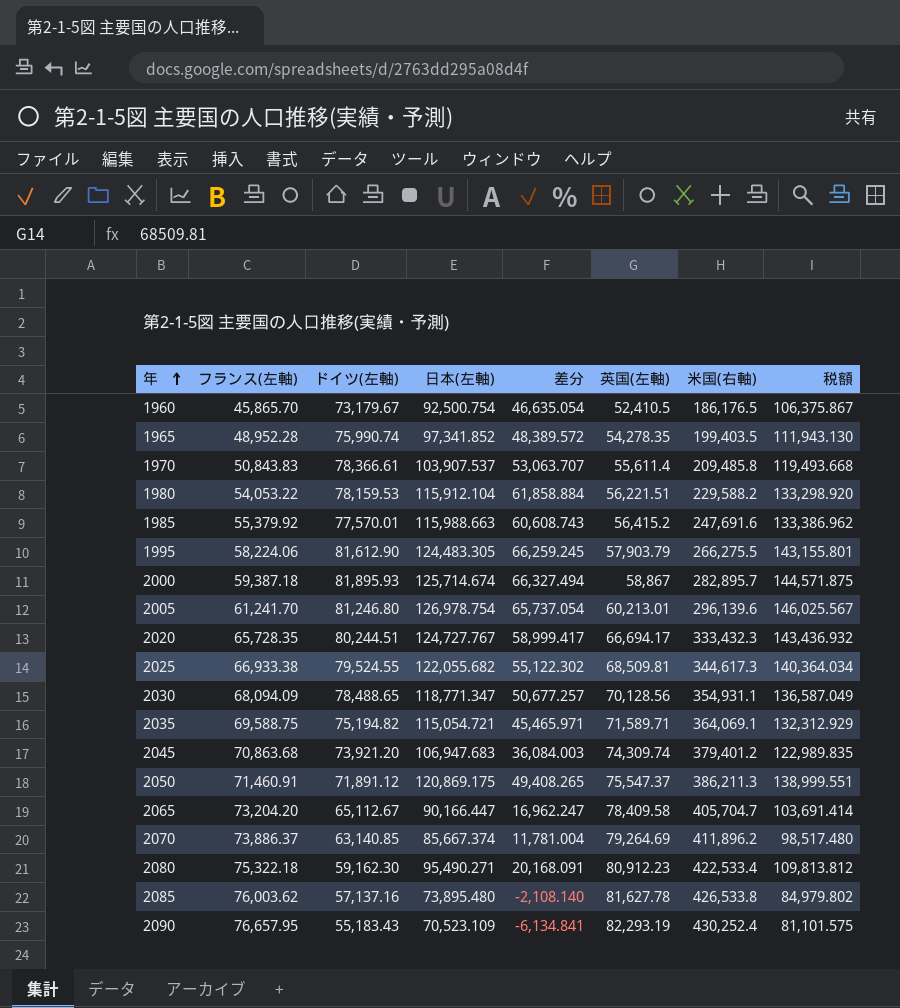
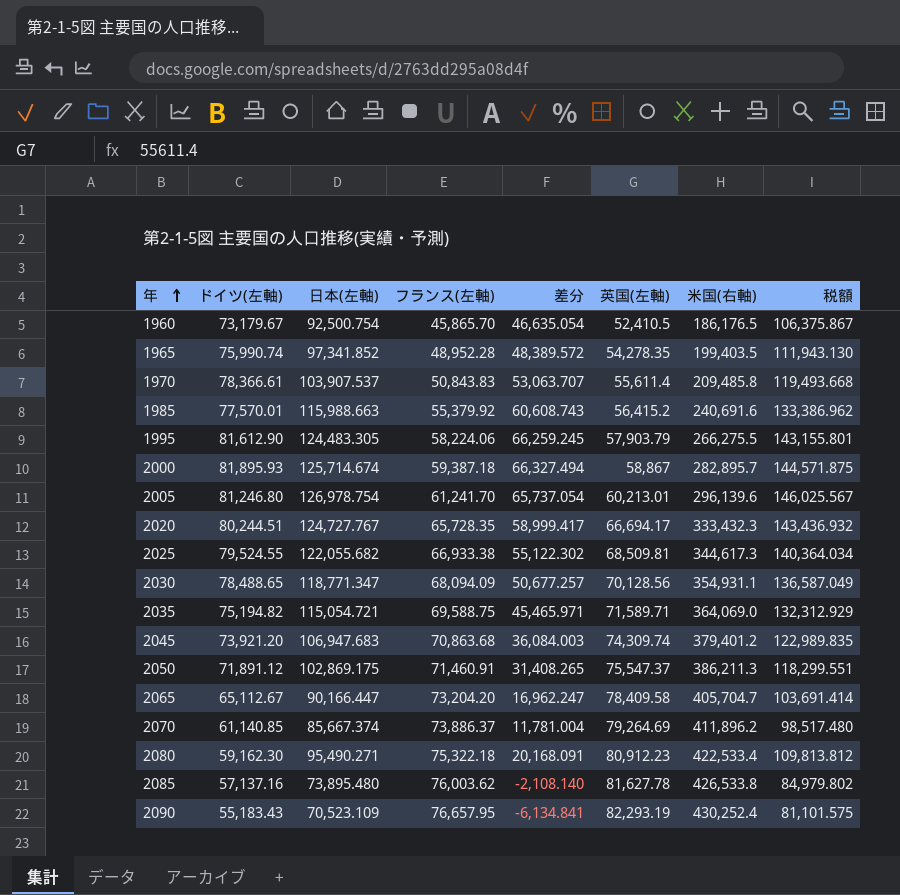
column フランス(左軸) | position: 2 -> 4
row 1980: 54,053.22 | 78,159.53 | 115,912.104 | 61,858.884 | 56,221.51 | 229,588.2 | 133,298.920 -> none
1985 | 米国(右軸): 247,691.6 -> 240,691.6
2035 | 米国(右軸): 364,069.1 -> 364,069.0
2050 | 日本(左軸): 120,869.175 -> 102,869.175
2050 | 差分: 49,408.265 -> 31,408.265
2050 | 税額: 138,999.551 -> 118,299.551
2070 | ドイツ(左軸): 63,140.85 -> 61,140.85

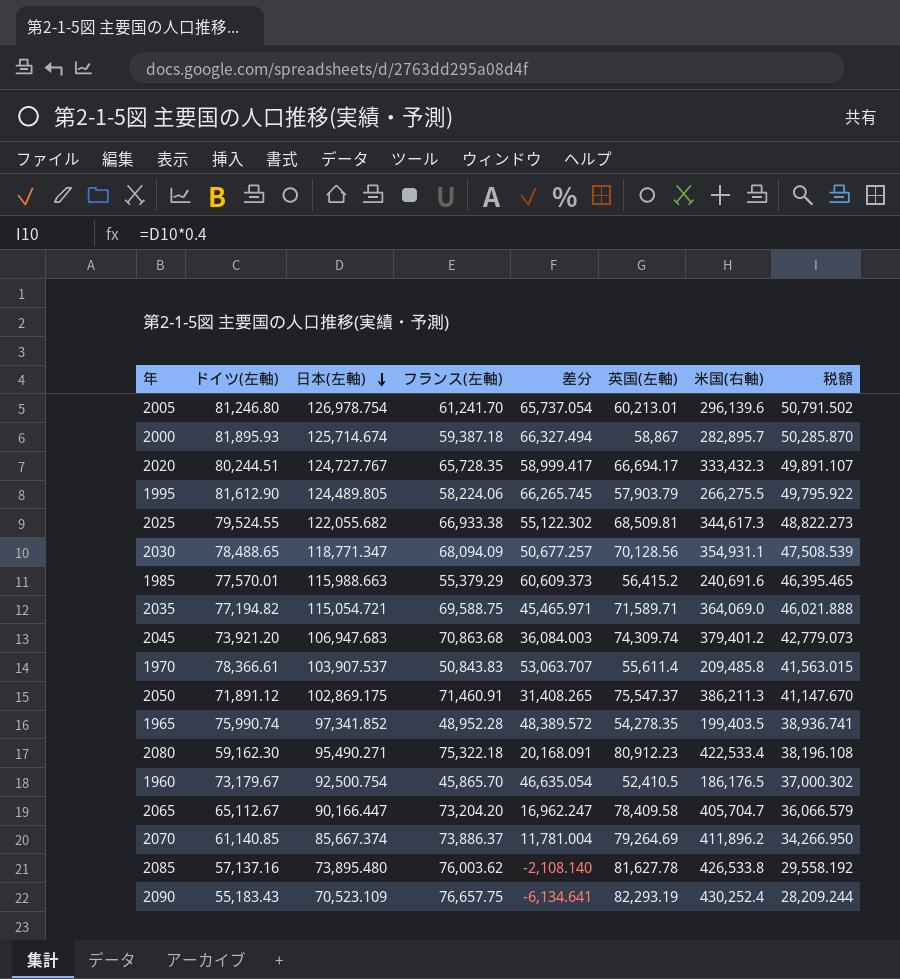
row order: 年 ascending -> 日本(左軸) descending
column 税額 | formula: [日本(左軸)] * 1.15 -> [日本(左軸)] * 0.4
1995 | 日本(左軸): 124,483.305 -> 124,489.805
1995 | 差分: 66,259.245 -> 66,265.745
1985 | フランス(左軸): 55,379.92 -> 55,379.29
1985 | 差分: 60,608.743 -> 60,609.373
2035 | ドイツ(左軸): 75,194.82 -> 77,194.82
2090 | フランス(左軸): 76,657.95 -> 76,657.75
2090 | 差分: -6,134.841 -> -6,134.641

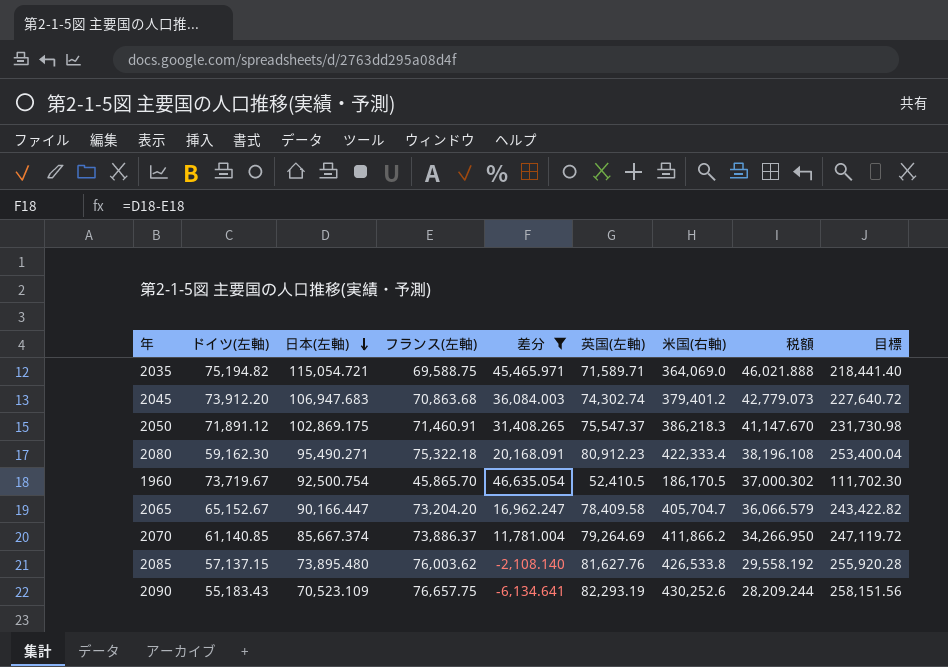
filter: none -> 差分 <= 46,635.054
column 目標 | formula: none -> [米国(右軸)] * 0.6
2035 | ドイツ(左軸): 77,194.82 -> 75,194.82
2045 | ドイツ(左軸): 73,921.20 -> 73,912.20
2045 | 英国(左軸): 74,309.74 -> 74,302.74
2050 | 米国(右軸): 386,211.3 -> 386,218.3
2080 | 米国(右軸): 422,533.4 -> 422,333.4
1960 | ドイツ(左軸): 73,179.67 -> 73,719.67
1960 | 米国(右軸): 186,176.5 -> 186,170.5
2065 | ドイツ(左軸): 65,112.67 -> 65,152.67
2070 | 米国(右軸): 411,896.2 -> 411,866.2
2085 | ドイツ(左軸): 57,137.16 -> 57,137.15
2085 | 英国(左軸): 81,627.78 -> 81,627.76
2090 | 米国(右軸): 430,252.4 -> 430,252.6

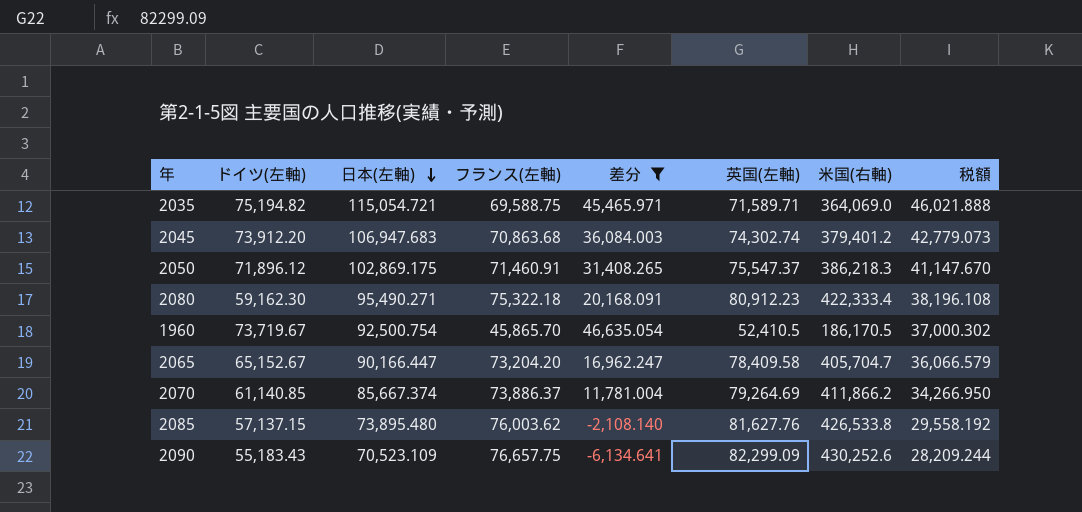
column 目標 | formula: [米国(右軸)] * 0.6 -> none
2050 | ドイツ(左軸): 71,891.12 -> 71,896.12
2090 | 英国(左軸): 82,293.19 -> 82,299.09

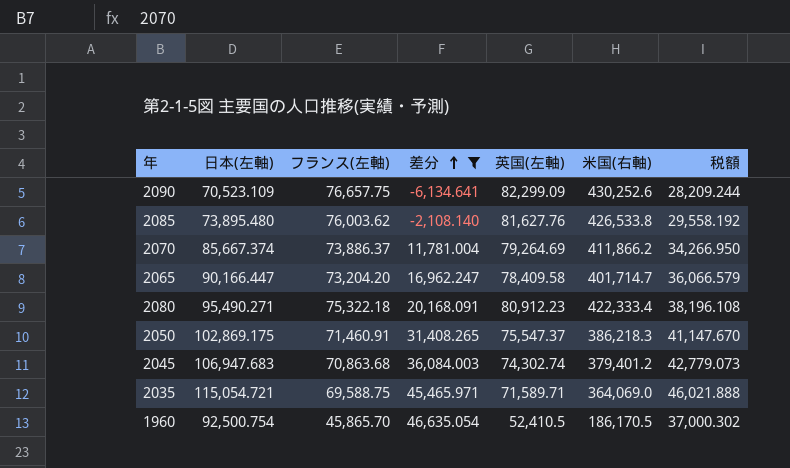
row order: 日本(左軸) descending -> 差分 ascending
column ドイツ(左軸) | position: 2 -> none
2065 | 米国(右軸): 405,704.7 -> 401,714.7

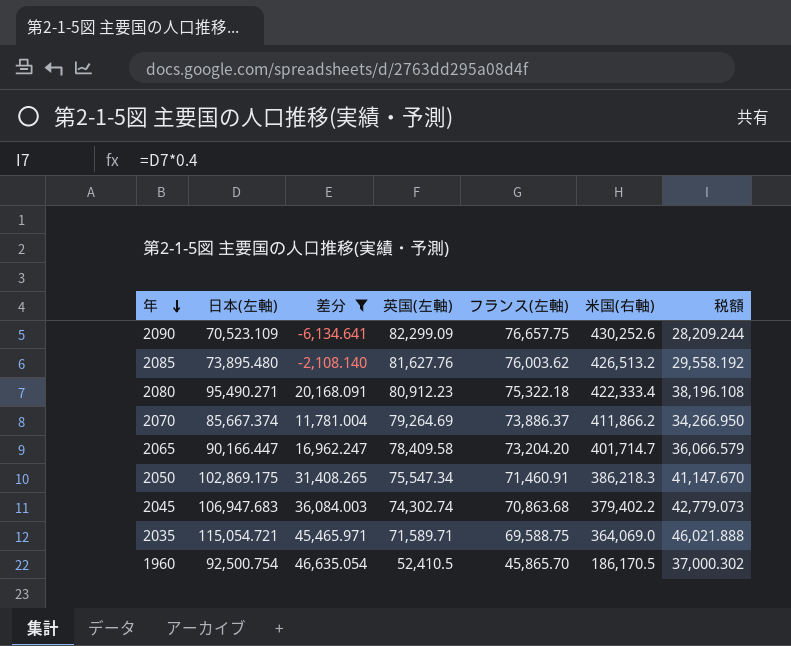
row order: 差分 ascending -> 年 descending
column フランス(左軸) | position: 3 -> 5
2085 | 米国(右軸): 426,533.8 -> 426,513.2
2050 | 英国(左軸): 75,547.37 -> 75,547.34
2045 | 米国(右軸): 379,401.2 -> 379,402.2

